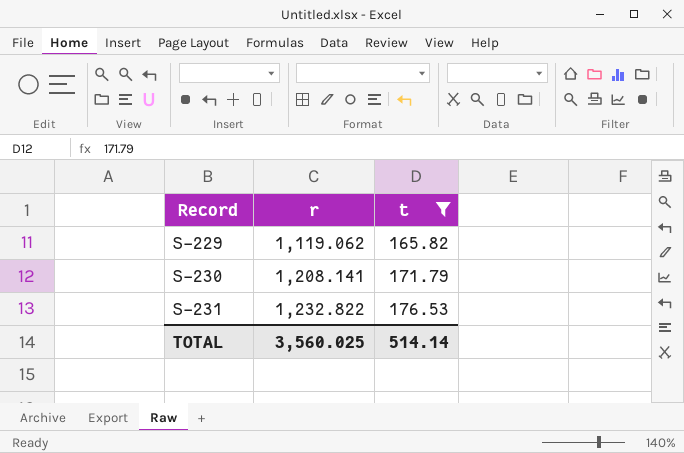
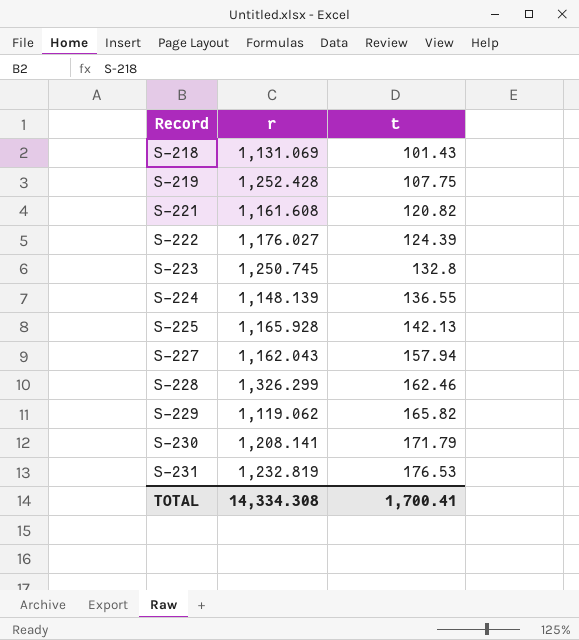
filter: t >= 165.82 -> none
S-231 | r: 1,232.822 -> 1,232.819
TOTAL | r: 3,560.025 -> 14,334.308
TOTAL | t: 514.14 -> 1,700.41

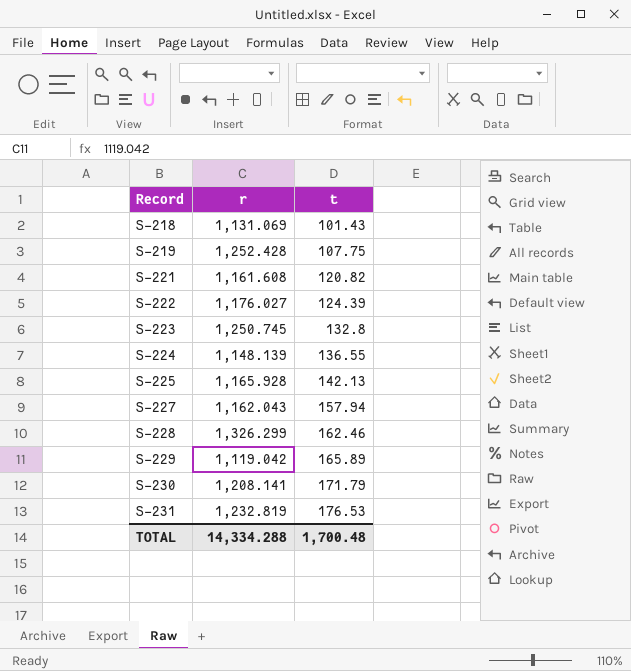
S-229 | r: 1,119.062 -> 1,119.042
S-229 | t: 165.82 -> 165.89
TOTAL | r: 14,334.308 -> 14,334.288
TOTAL | t: 1,700.41 -> 1,700.48

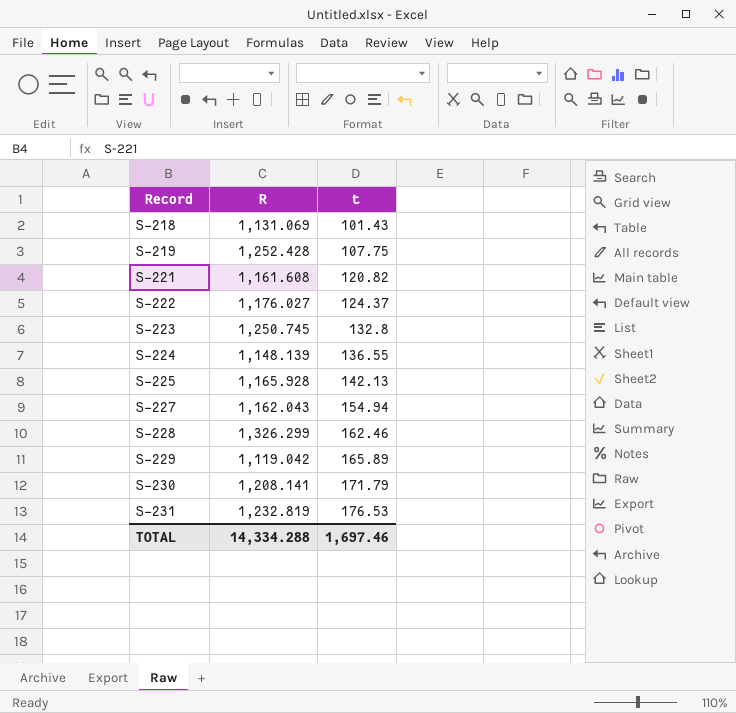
column name: r -> R
S-222 | t: 124.39 -> 124.37
S-227 | t: 157.94 -> 154.94
TOTAL | t: 1,700.48 -> 1,697.46

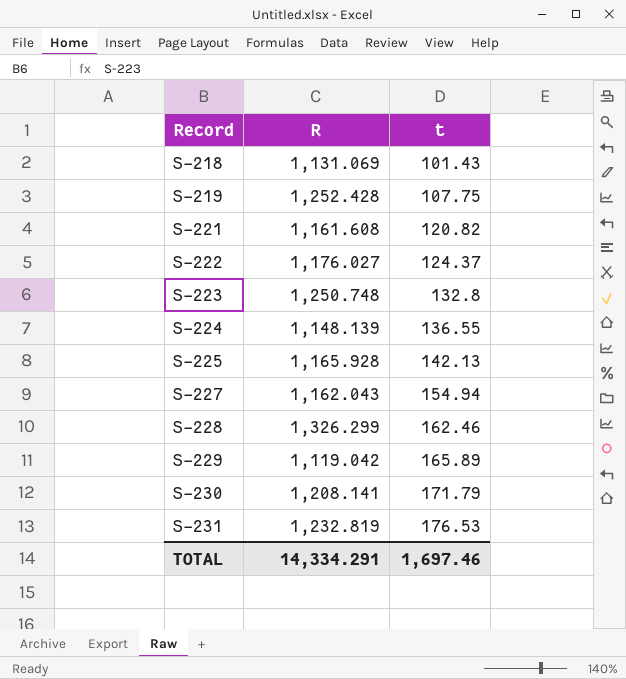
S-223 | R: 1,250.745 -> 1,250.748
TOTAL | R: 14,334.288 -> 14,334.291

